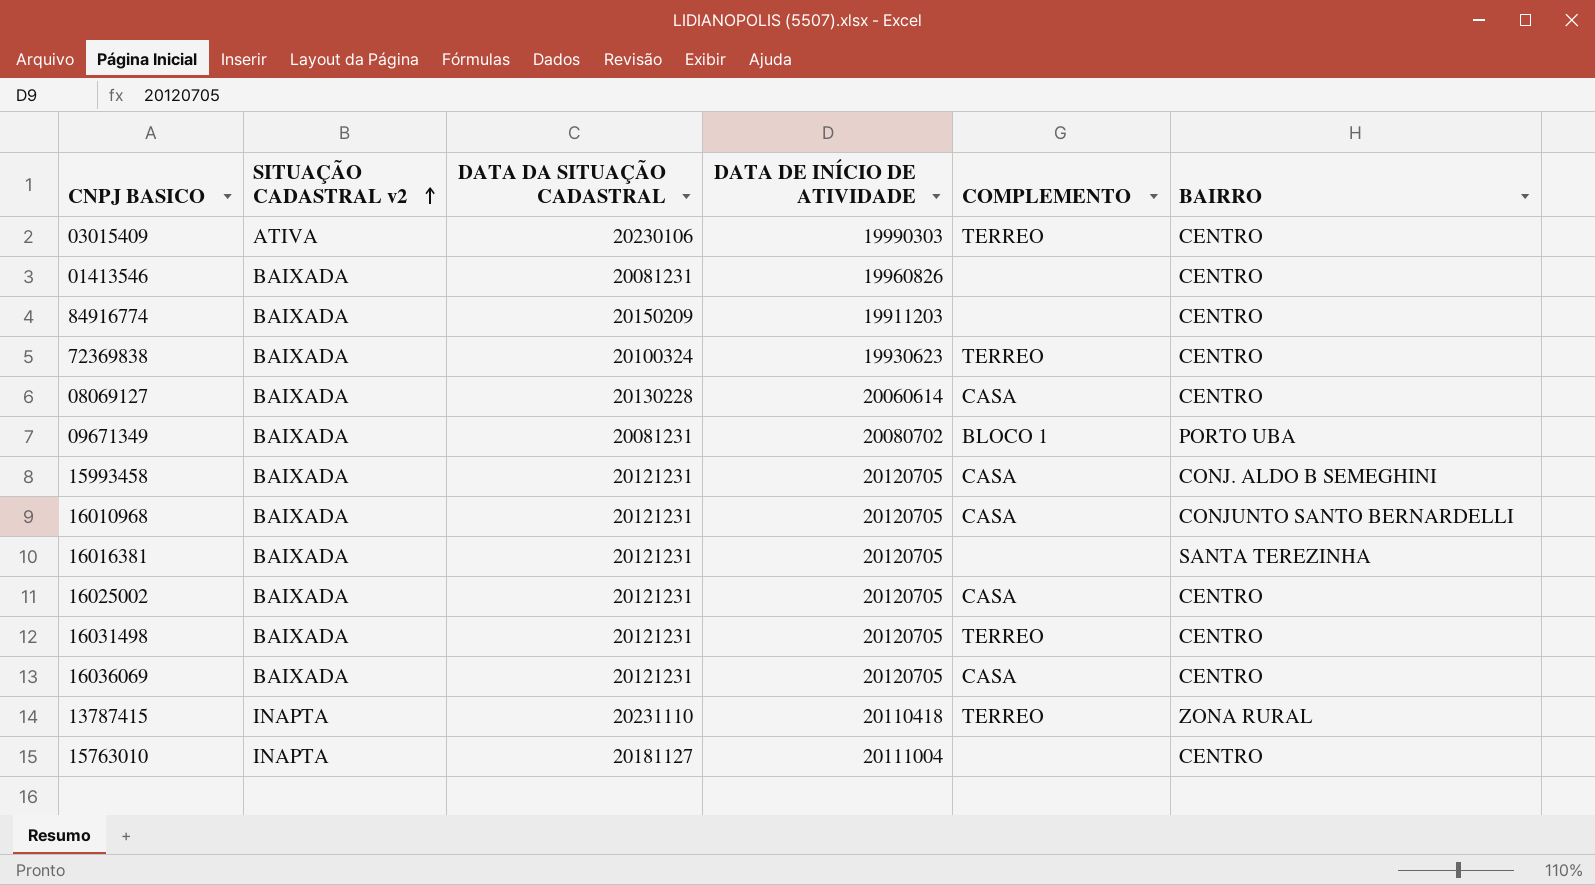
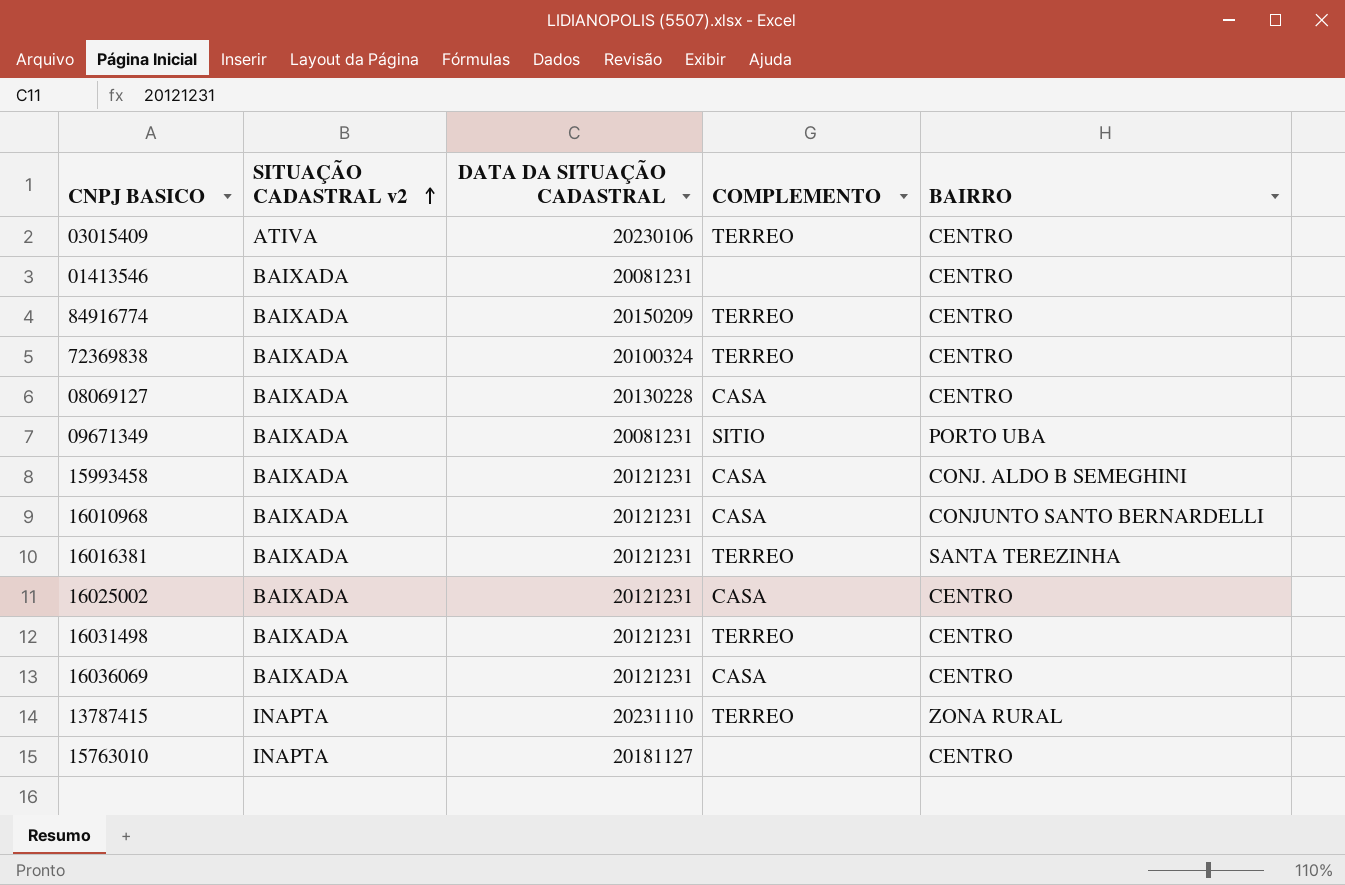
column DATA DE INÍCIO DE ATIVIDADE | position: 4 -> none
84916774 | COMPLEMENTO: none -> TERREO
09671349 | COMPLEMENTO: BLOCO 1 -> SITIO
16016381 | COMPLEMENTO: none -> TERREO

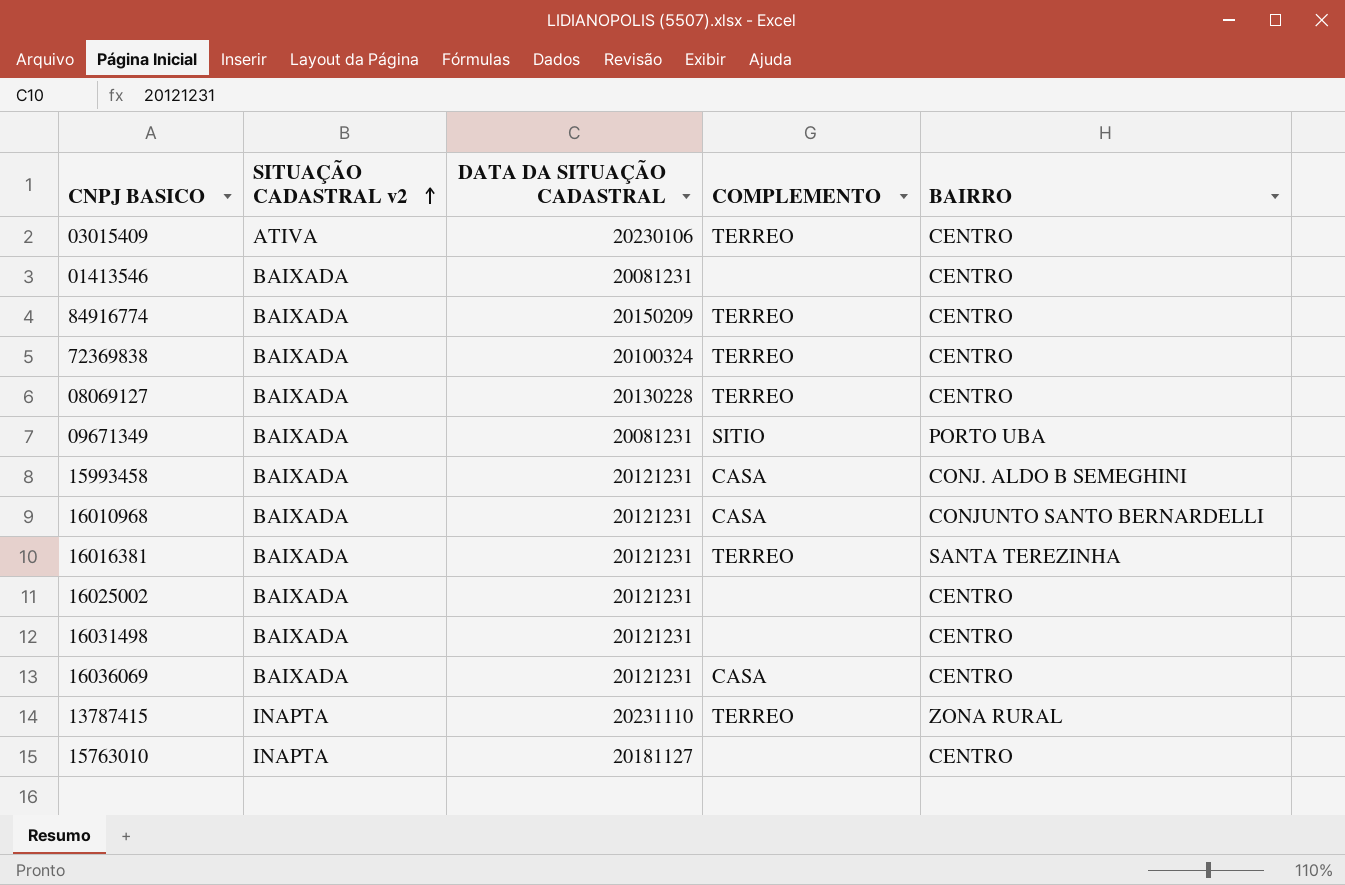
08069127 | COMPLEMENTO: CASA -> TERREO
16025002 | COMPLEMENTO: CASA -> none
16031498 | COMPLEMENTO: TERREO -> none

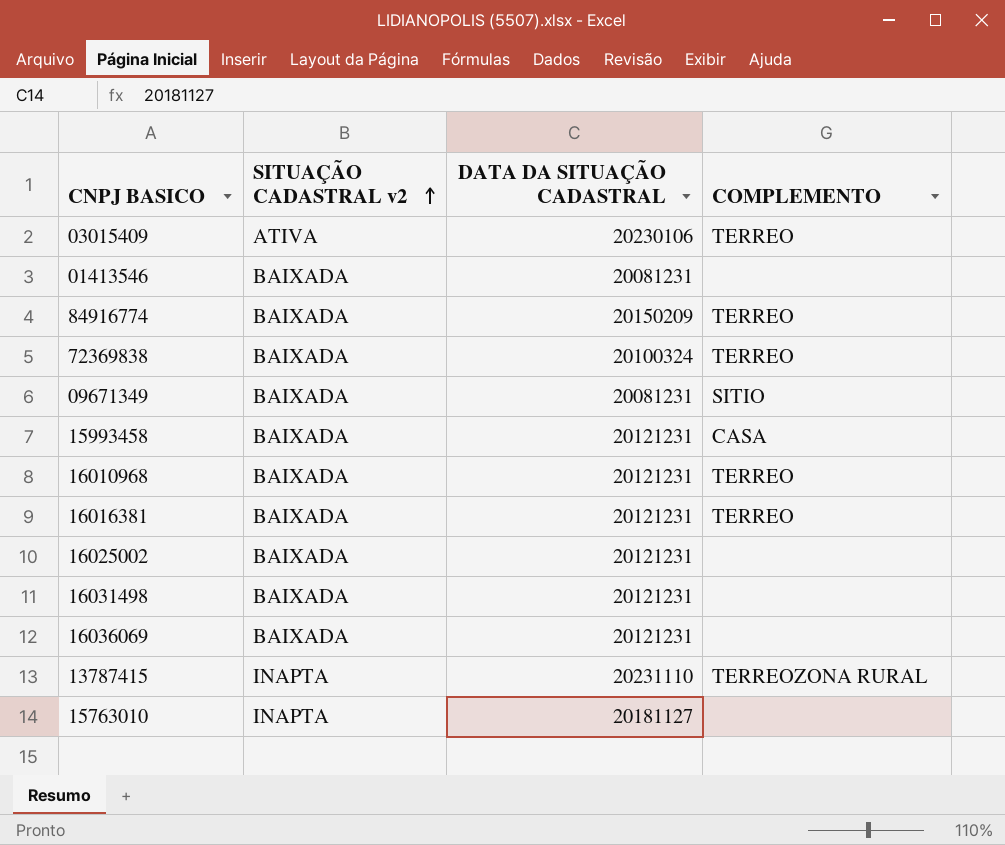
column BAIRRO | position: 5 -> none
row 08069127: BAIXADA | 20130228 | TERREO | CENTRO -> none
16010968 | COMPLEMENTO: CASA -> TERREO
16036069 | COMPLEMENTO: CASA -> none
13787415 | COMPLEMENTO: TERREO -> TERREOZONA RURAL

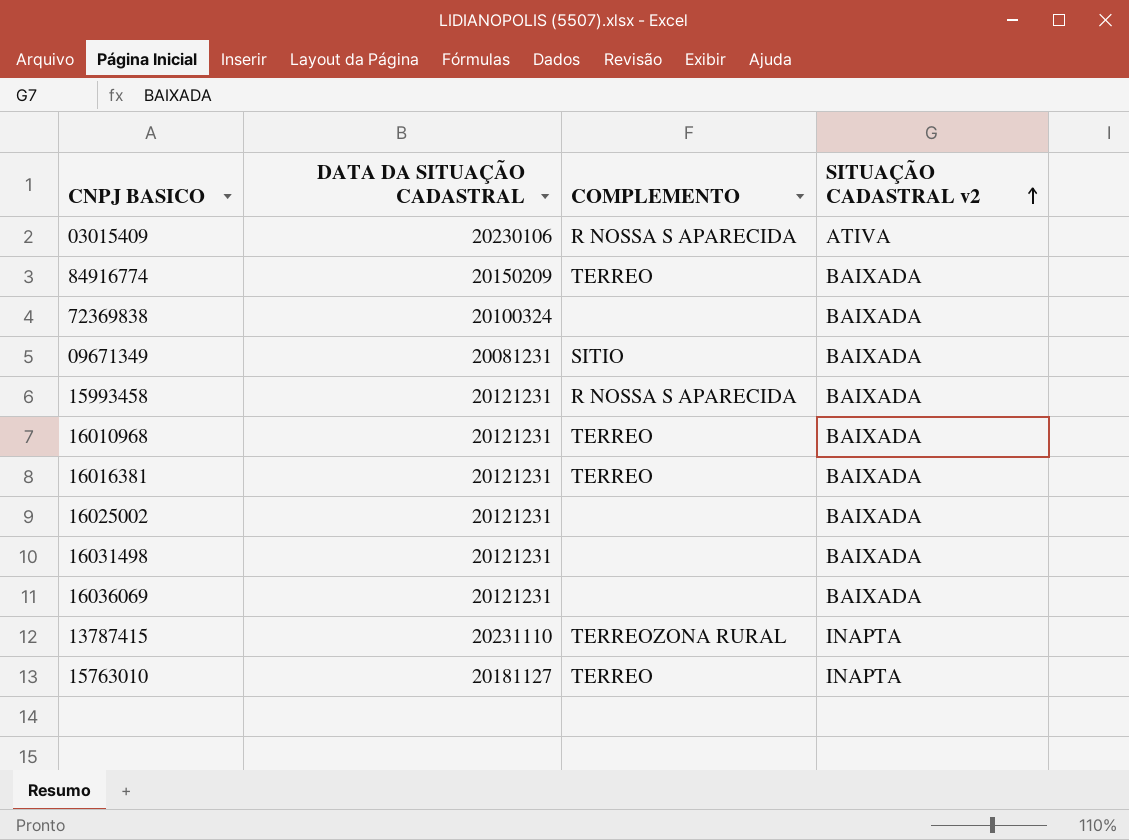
column SITUAÇÃO CADASTRAL v2 | position: 2 -> 4
row 01413546: BAIXADA | 20081231 | none -> none
03015409 | COMPLEMENTO: TERREO -> R NOSSA S APARECIDA
72369838 | COMPLEMENTO: TERREO -> none
15993458 | COMPLEMENTO: CASA -> R NOSSA S APARECIDA
15763010 | COMPLEMENTO: none -> TERREO

